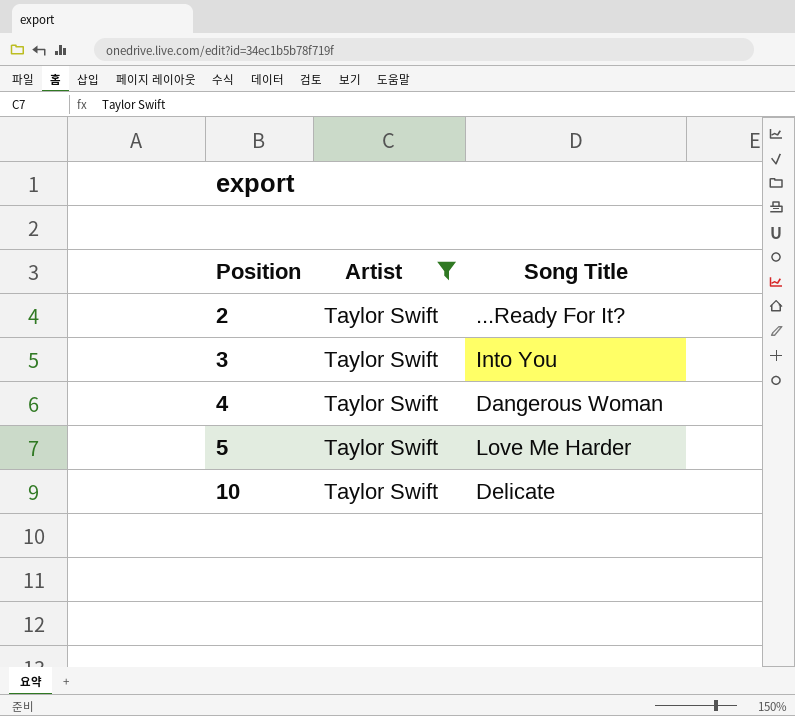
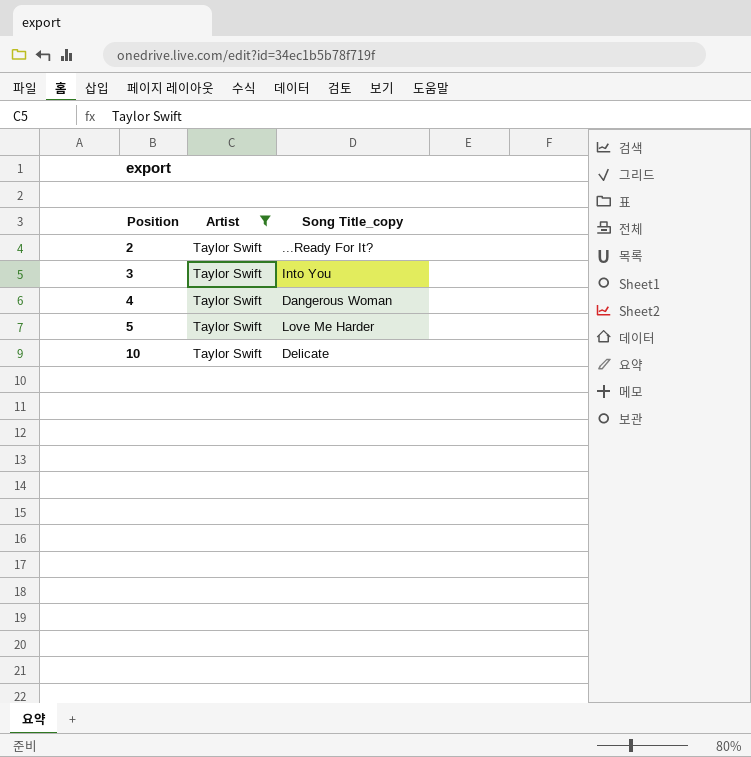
column name: Song Title -> Song Title_copy

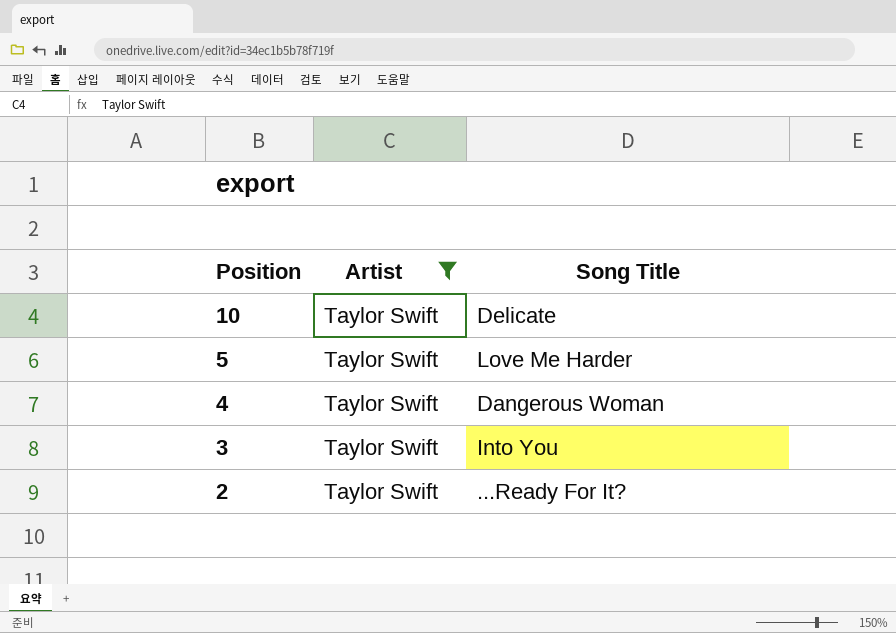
row order: Position ascending -> Position descending
column name: Song Title_copy -> Song Title

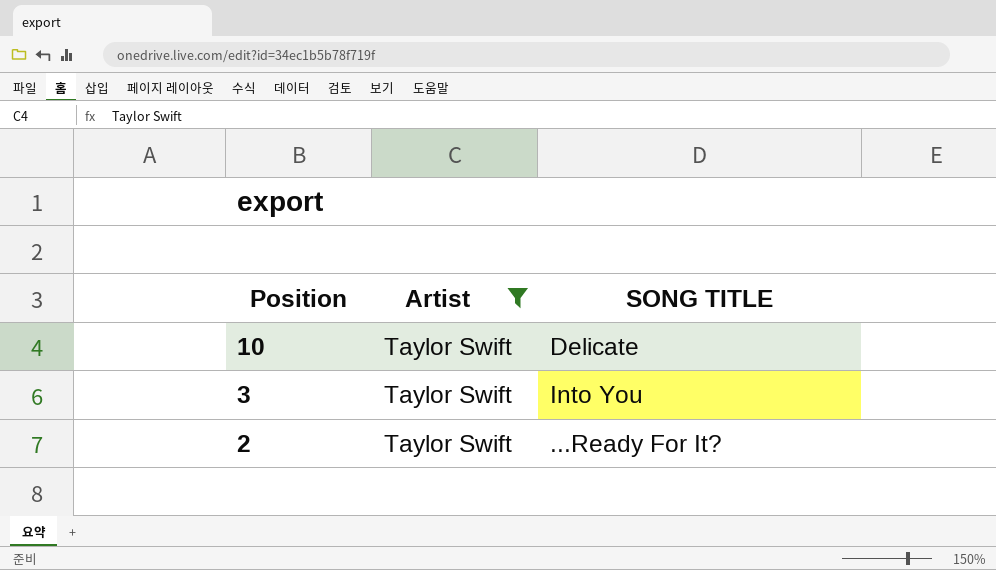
column name: Song Title -> SONG TITLE
row 5: Taylor Swift | Love Me Harder -> none
row 4: Taylor Swift | Dangerous Woman -> none

